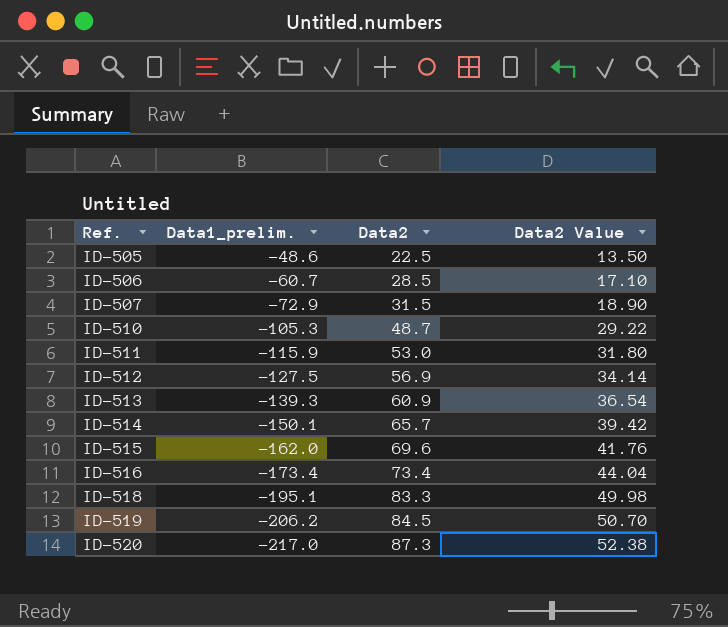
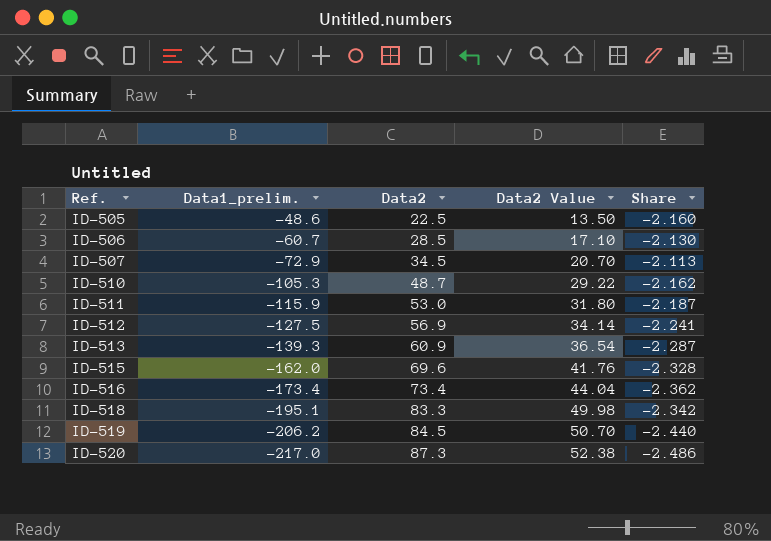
column Share | formula: none -> [Data1_prelim.] / [Data2]
row ID-514: -150.1 | 65.7 | 39.42 -> none
ID-507 | Data2: 31.5 -> 34.5
ID-507 | Data2 Value: 18.90 -> 20.70

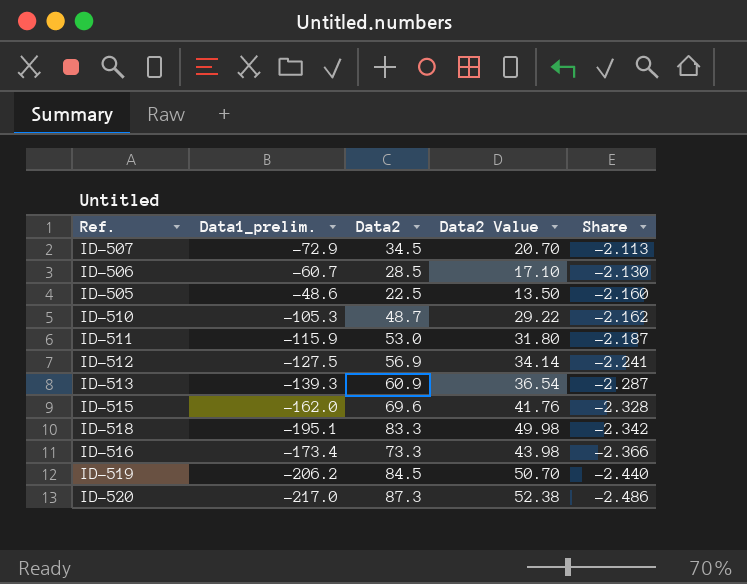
row order: Ref. ascending -> Share descending
ID-516 | Data2: 73.4 -> 73.3
ID-516 | Data2 Value: 44.04 -> 43.98
ID-516 | Share: -2.362 -> -2.366

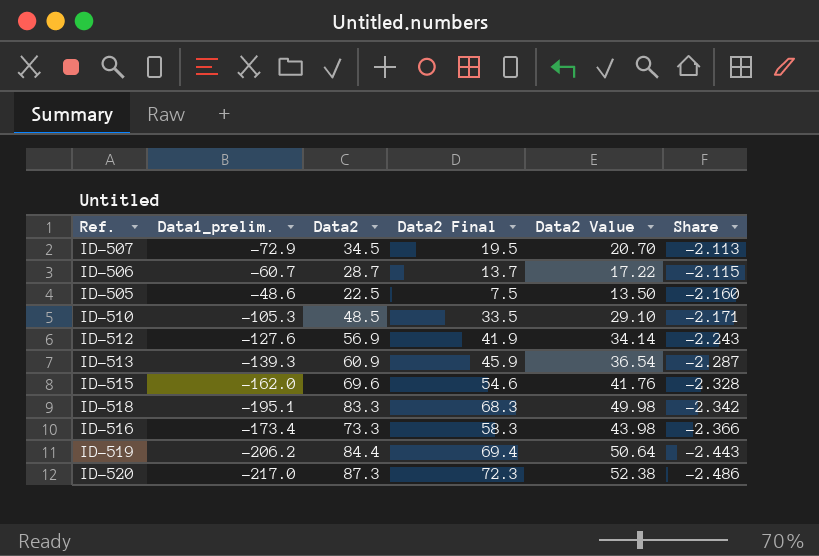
column Data2 Final | formula: none -> [Data2] - 15
row ID-511: -115.9 | 53.0 | 31.80 | -2.187 -> none
ID-506 | Data2: 28.5 -> 28.7
ID-506 | Data2 Value: 17.10 -> 17.22
ID-506 | Share: -2.130 -> -2.115
ID-510 | Data2: 48.7 -> 48.5
ID-510 | Data2 Value: 29.22 -> 29.10
ID-510 | Share: -2.162 -> -2.171
ID-512 | Data1_prelim.: -127.5 -> -127.6
ID-512 | Share: -2.241 -> -2.243
ID-519 | Data2: 84.5 -> 84.4
ID-519 | Data2 Value: 50.70 -> 50.64
ID-519 | Share: -2.440 -> -2.443

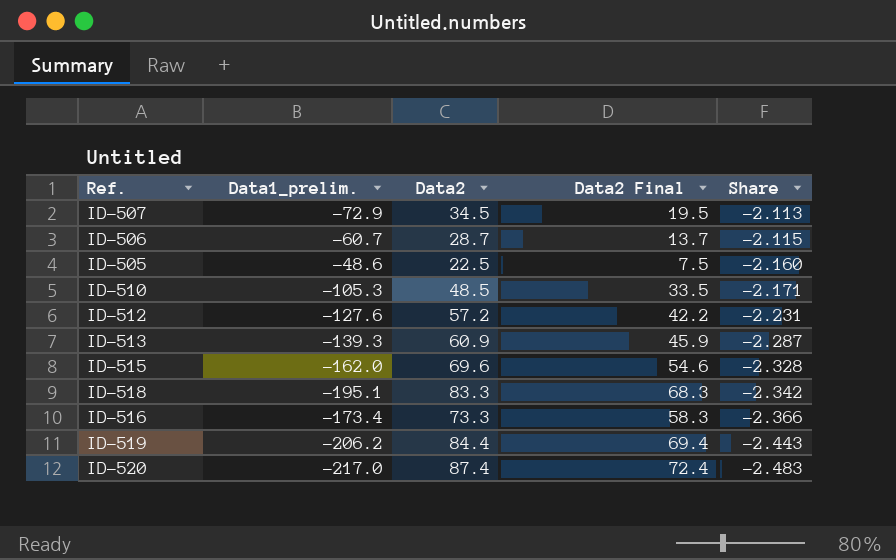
column Data2 Value | formula: [Data2] * 0.6 -> none
ID-512 | Data2: 56.9 -> 57.2
ID-512 | Data2 Final: 41.9 -> 42.2
ID-512 | Share: -2.243 -> -2.231
ID-520 | Data2: 87.3 -> 87.4
ID-520 | Data2 Final: 72.3 -> 72.4
ID-520 | Share: -2.486 -> -2.483

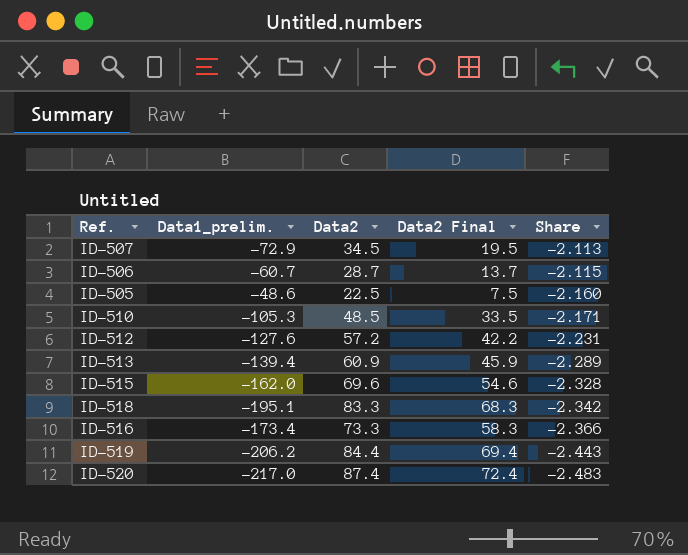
ID-513 | Data1_prelim.: -139.3 -> -139.4
ID-513 | Share: -2.287 -> -2.289

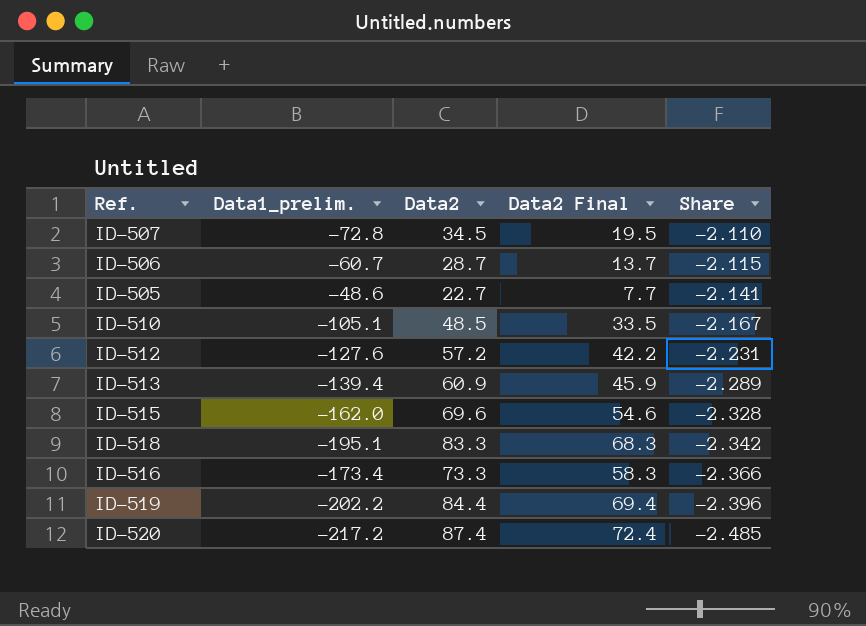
ID-507 | Data1_prelim.: -72.9 -> -72.8
ID-507 | Share: -2.113 -> -2.110
ID-505 | Data2: 22.5 -> 22.7
ID-505 | Data2 Final: 7.5 -> 7.7
ID-505 | Share: -2.160 -> -2.141
ID-510 | Data1_prelim.: -105.3 -> -105.1
ID-510 | Share: -2.171 -> -2.167
ID-519 | Data1_prelim.: -206.2 -> -202.2
ID-519 | Share: -2.443 -> -2.396
ID-520 | Data1_prelim.: -217.0 -> -217.2
ID-520 | Share: -2.483 -> -2.485

